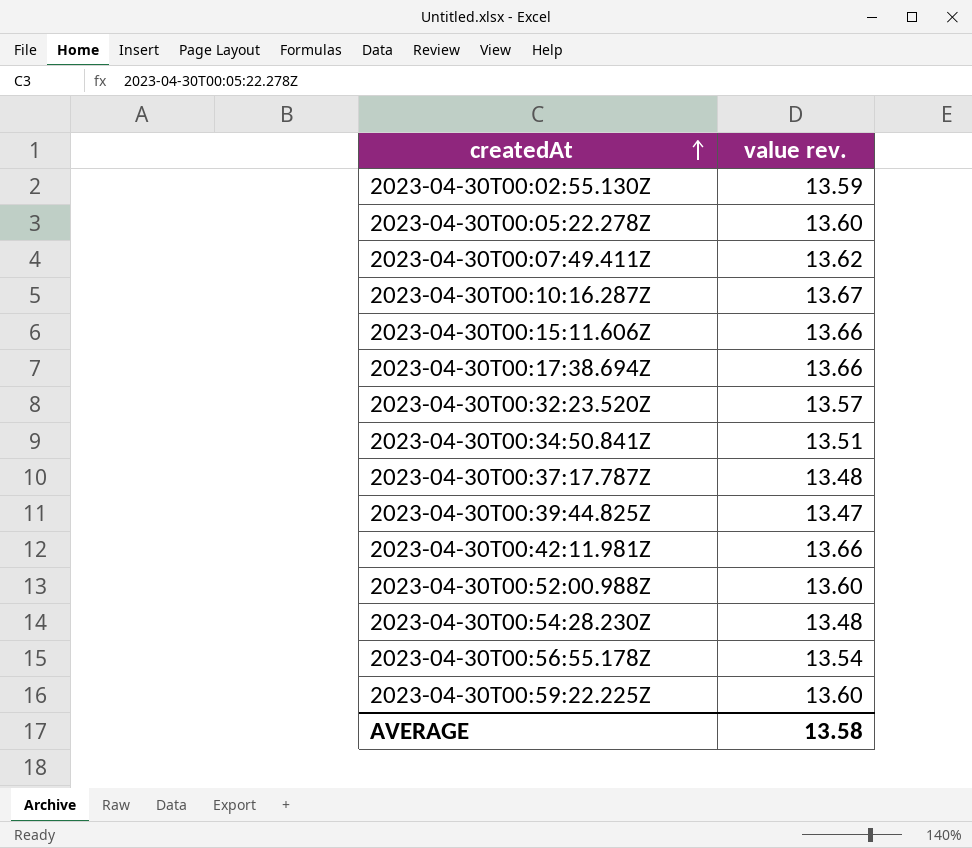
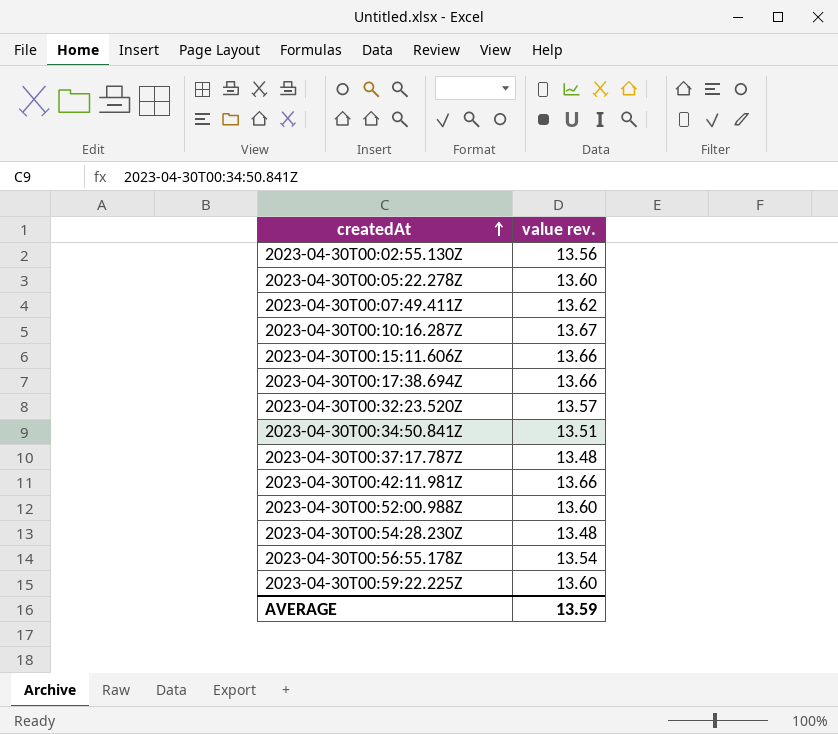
row 2023-04-30T00:39:44.825Z: 13.47 -> none
2023-04-30T00:02:55.130Z | value rev.: 13.59 -> 13.56
AVERAGE | value rev.: 13.58 -> 13.59

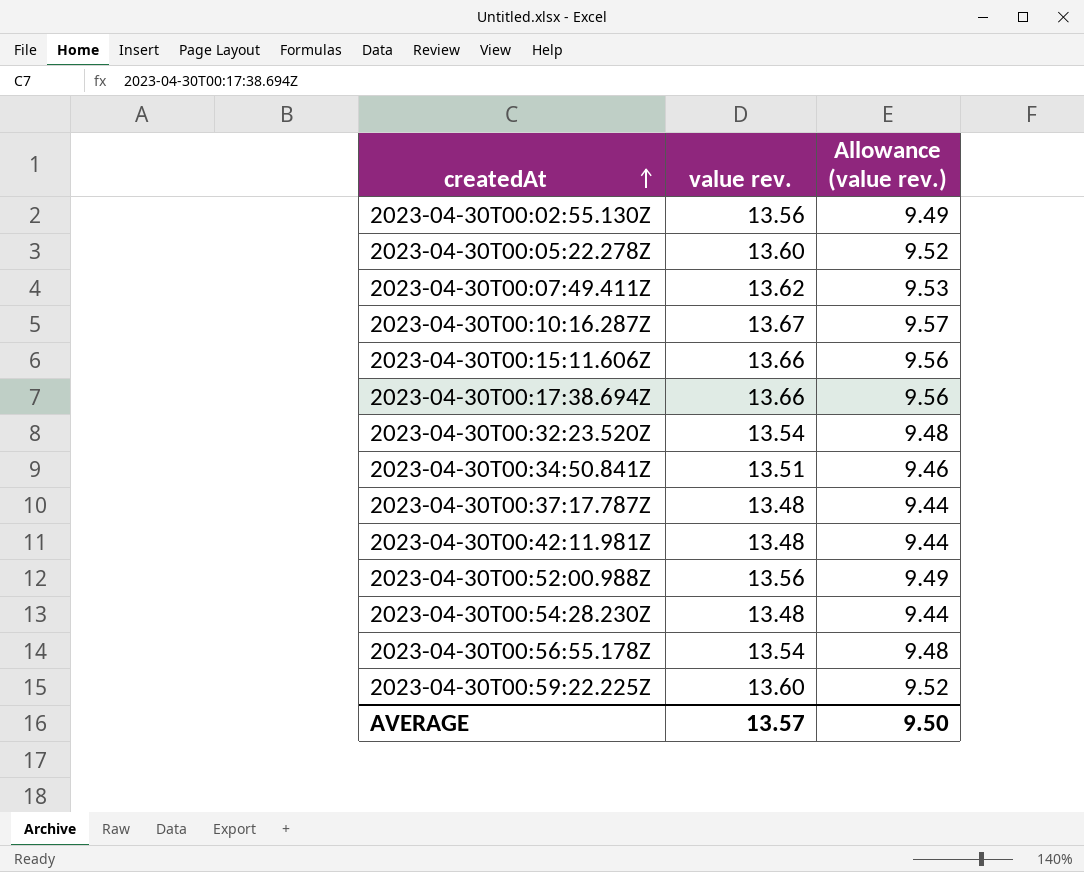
column Allowance (value rev.) | formula: none -> [value rev.] * 0.7
2023-04-30T00:32:23.520Z | value rev.: 13.57 -> 13.54
2023-04-30T00:42:11.981Z | value rev.: 13.66 -> 13.48
2023-04-30T00:52:00.988Z | value rev.: 13.60 -> 13.56
AVERAGE | value rev.: 13.59 -> 13.57

